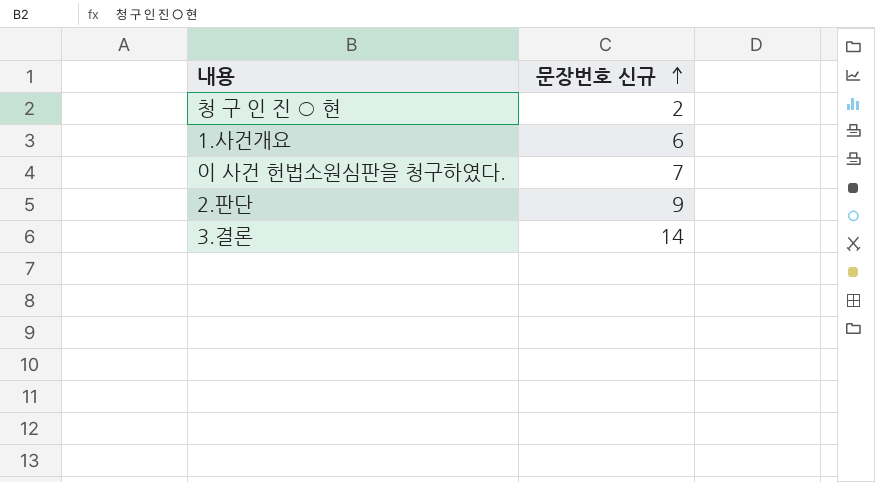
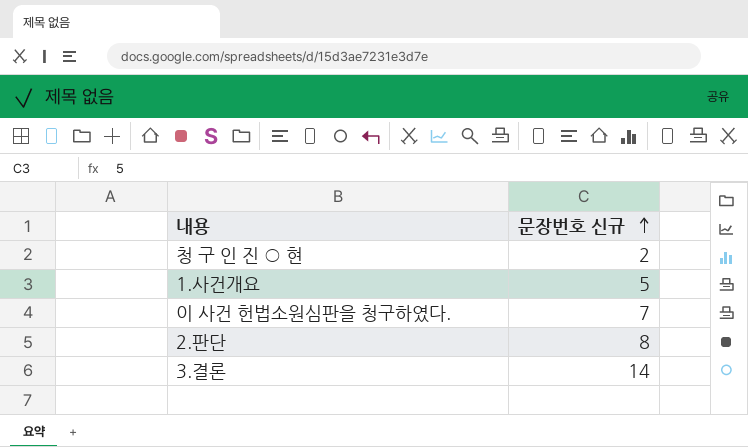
1.사건개요 | 문장번호 신규: 6 -> 5
2.판단 | 문장번호 신규: 9 -> 8

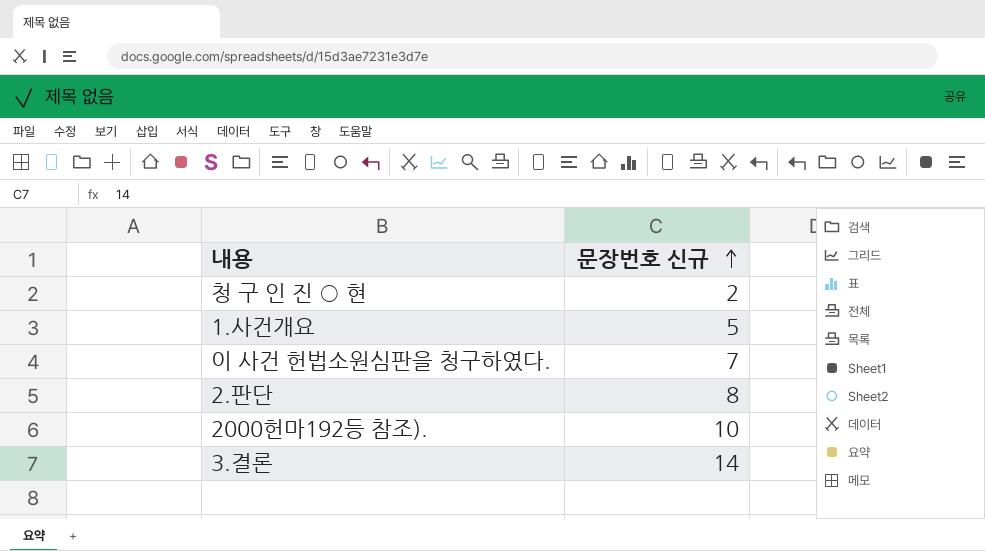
row 2000헌마192등 참조).: none -> 10

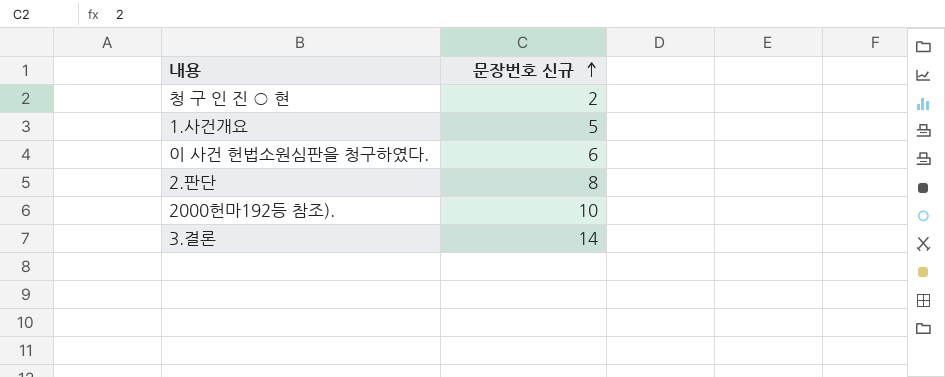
이 사건 헌법소원심판을 청구하였다. | 문장번호 신규: 7 -> 6

